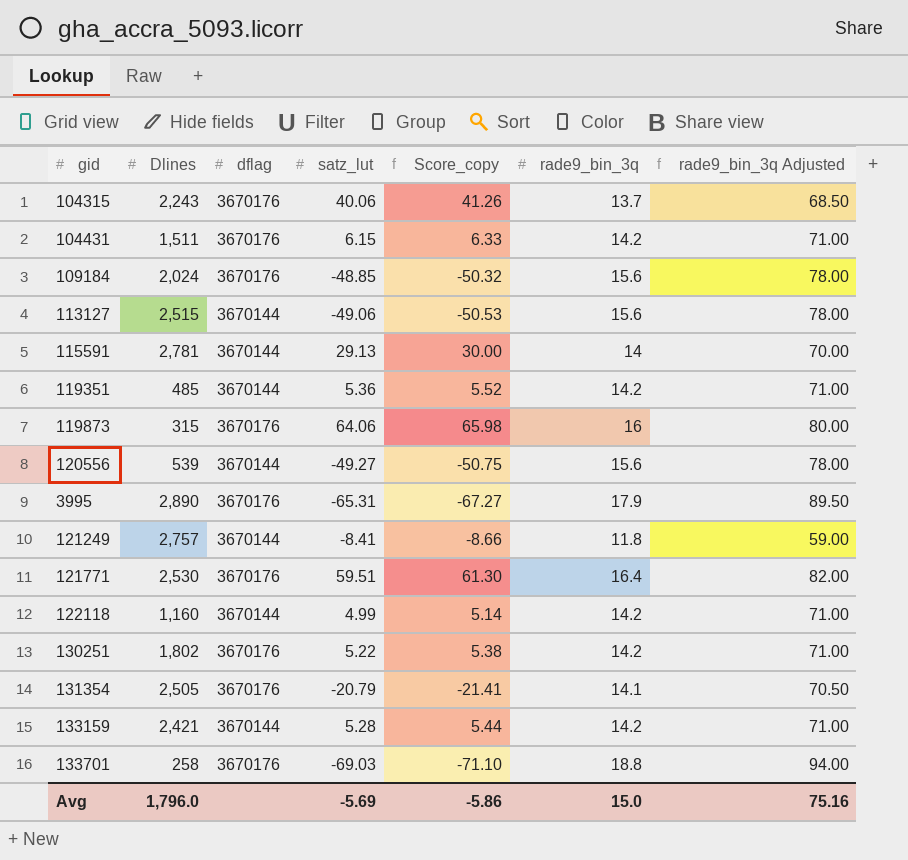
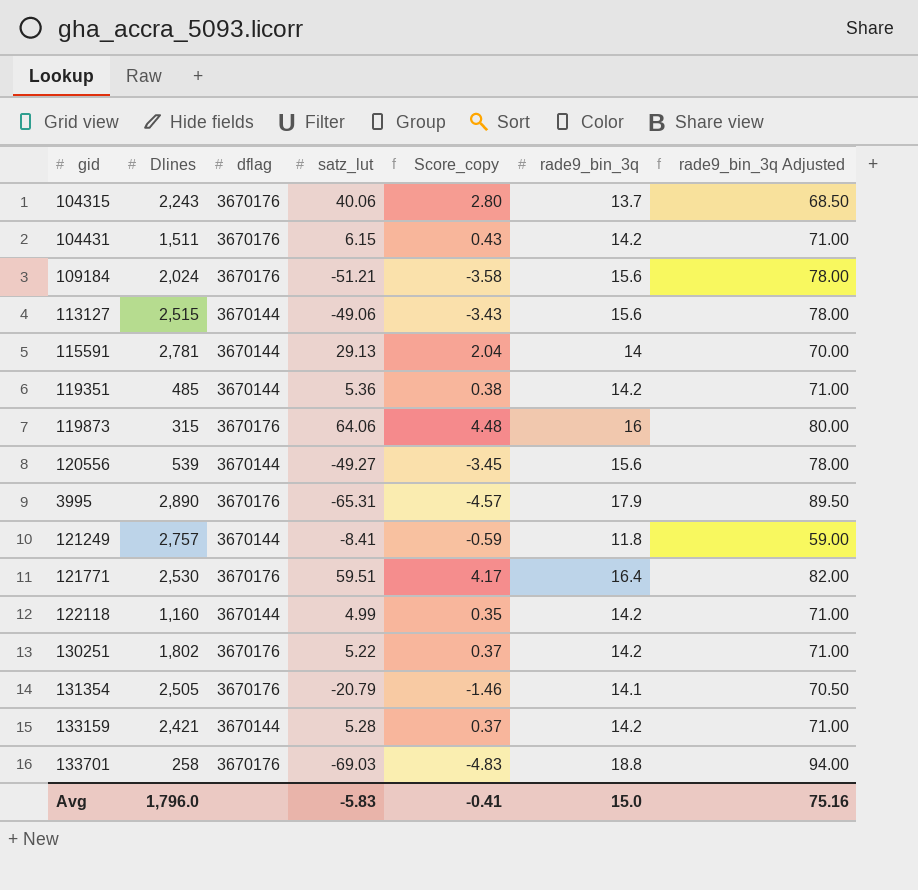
column Score_copy | formula: [satz_lut] * 1.03 -> [satz_lut] * 0.07
109184 | satz_lut: -48.85 -> -51.21
Avg | satz_lut: -5.69 -> -5.83
Avg | Score_copy: -5.86 -> -0.41

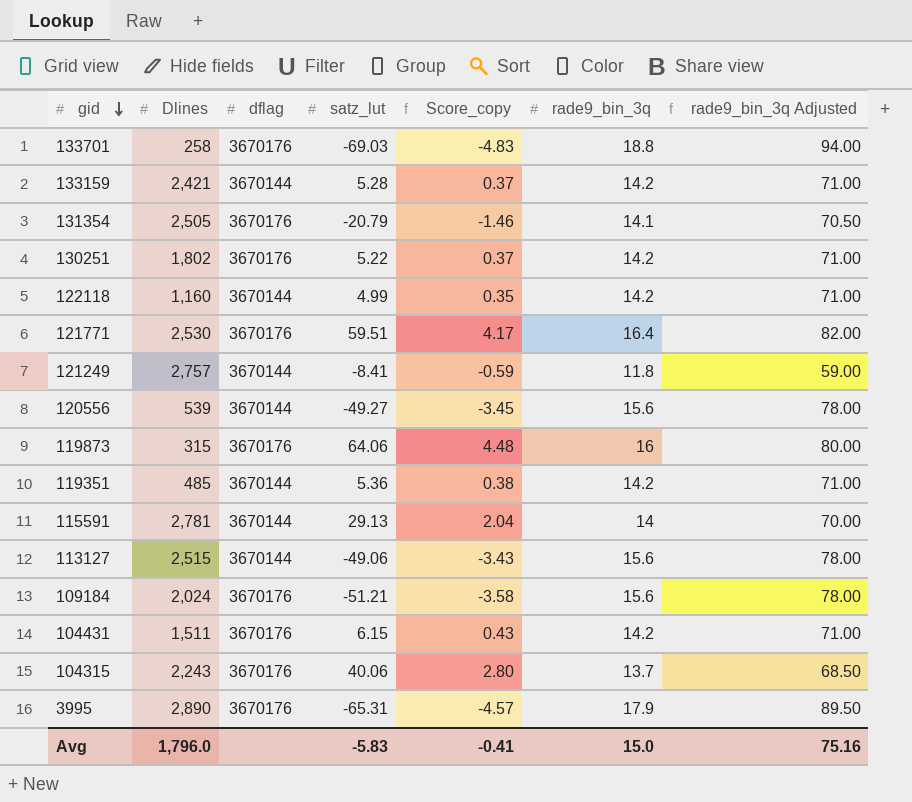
row order: none -> gid descending

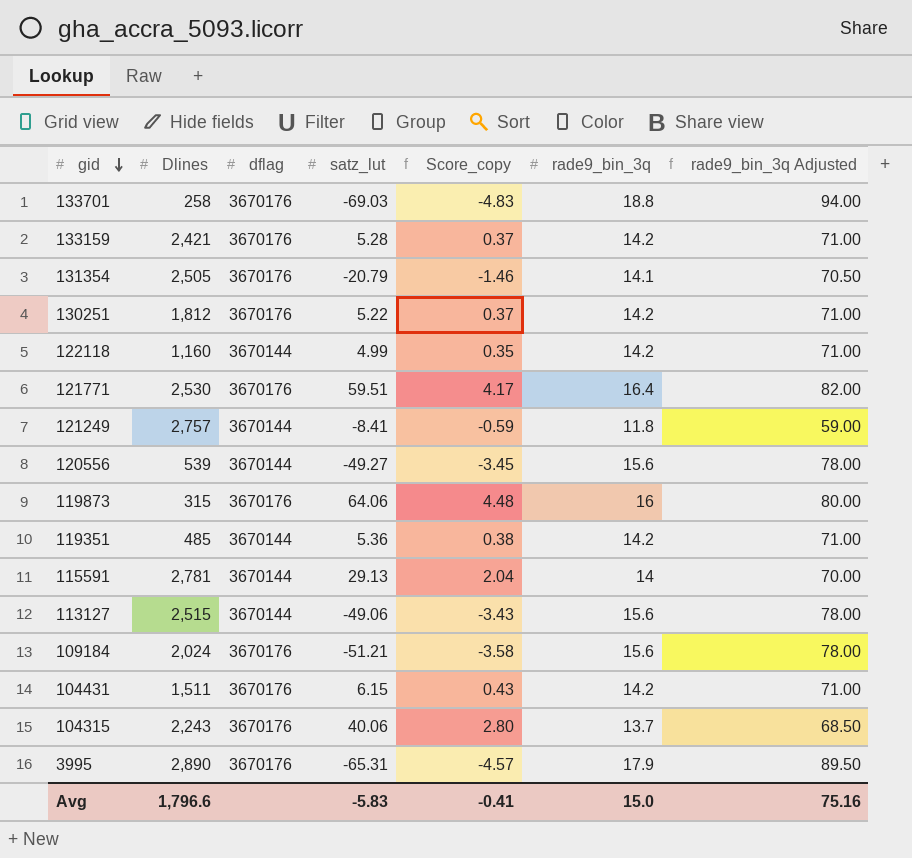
133159 | dflag: 3670144 -> 3670176
130251 | Dlines: 1,802 -> 1,812
Avg | Dlines: 1,796.0 -> 1,796.6

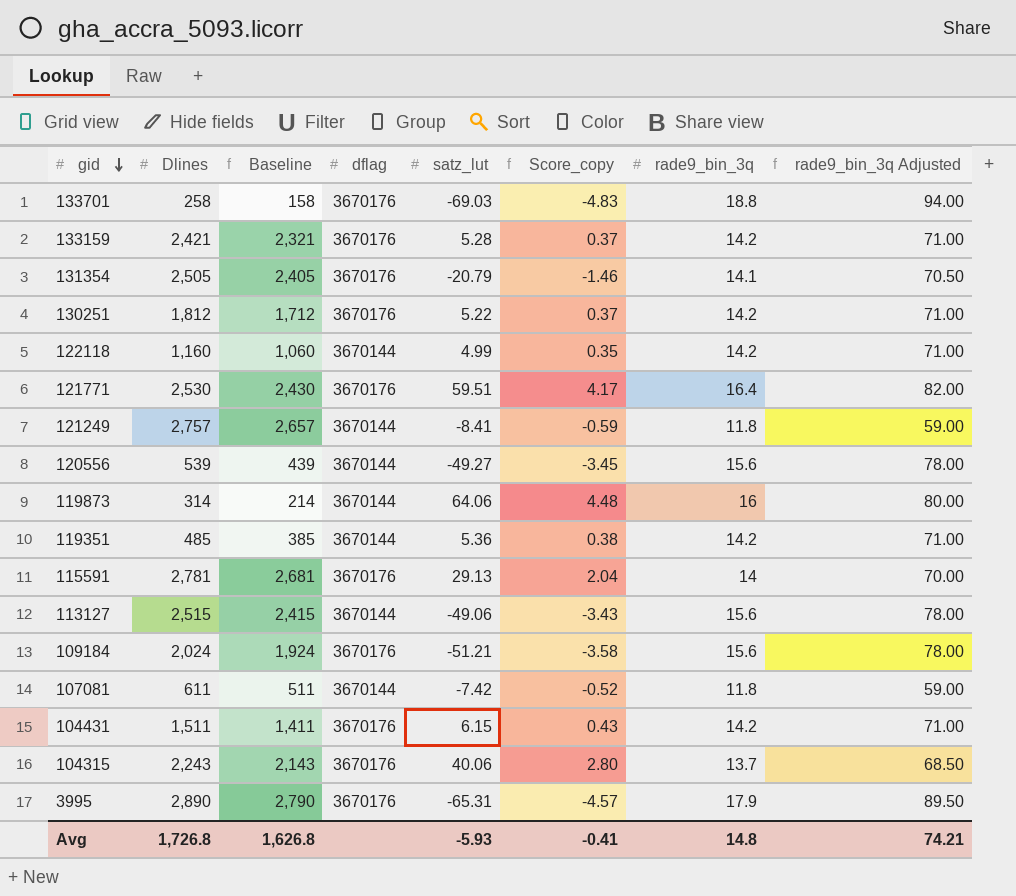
column Baseline | formula: none -> [Dlines] - 100
119873 | Dlines: 315 -> 314
119873 | dflag: 3670176 -> 3670144
115591 | dflag: 3670144 -> 3670176
row 107081: none -> 611 | 511 | 3670144 | -7.42 | -0.52 | 11.8 | 59.00
Avg | Dlines: 1,796.6 -> 1,726.8
Avg | satz_lut: -5.83 -> -5.93
Avg | rade9_bin_3q: 15.0 -> 14.8
Avg | rade9_bin_3q Adjusted: 75.16 -> 74.21

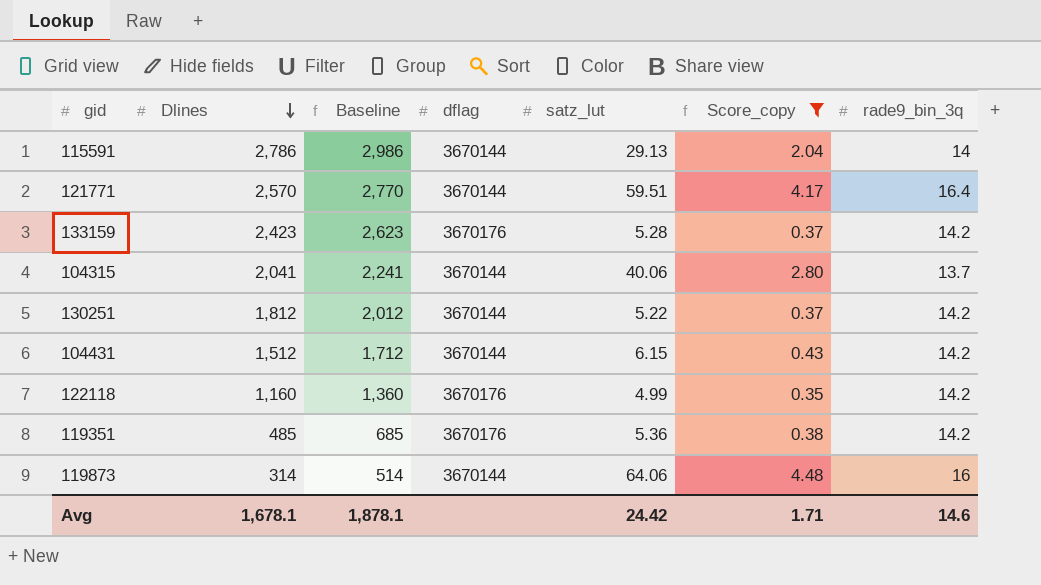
filter: none -> Score_copy >= 0.35
row order: gid descending -> Dlines descending
column rade9_bin_3q Adjusted | formula: [rade9_bin_3q] * 5 -> none
column Baseline | formula: [Dlines] - 100 -> [Dlines] + 200
115591 | Dlines: 2,781 -> 2,786
115591 | dflag: 3670176 -> 3670144
121771 | Dlines: 2,530 -> 2,570
121771 | dflag: 3670176 -> 3670144
133159 | Dlines: 2,421 -> 2,423
104315 | Dlines: 2,243 -> 2,041
104315 | dflag: 3670176 -> 3670144
130251 | dflag: 3670176 -> 3670144
104431 | Dlines: 1,511 -> 1,512
104431 | dflag: 3670176 -> 3670144
122118 | dflag: 3670144 -> 3670176
119351 | dflag: 3670144 -> 3670176
Avg | Dlines: 1,726.8 -> 1,678.1
Avg | Baseline: 1,626.8 -> 1,878.1
Avg | satz_lut: -5.93 -> 24.42
Avg | Score_copy: -0.41 -> 1.71
Avg | rade9_bin_3q: 14.8 -> 14.6

